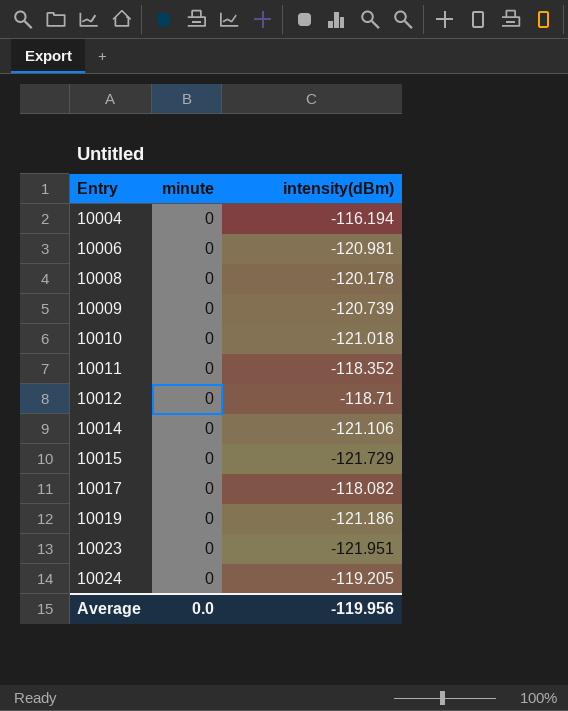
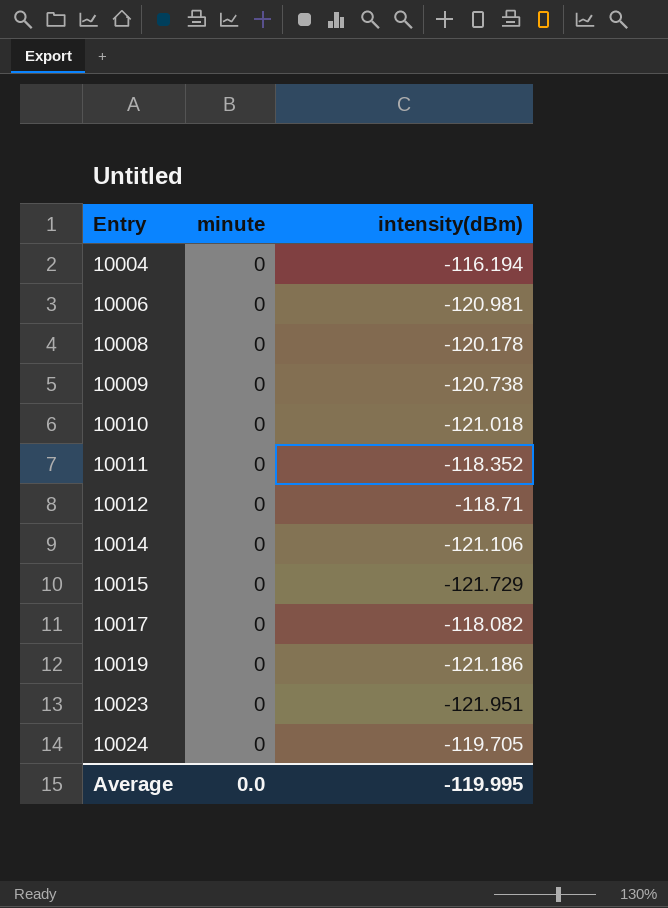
10009 | intensity(dBm): -120.739 -> -120.738
10024 | intensity(dBm): -119.205 -> -119.705
Average | intensity(dBm): -119.956 -> -119.995

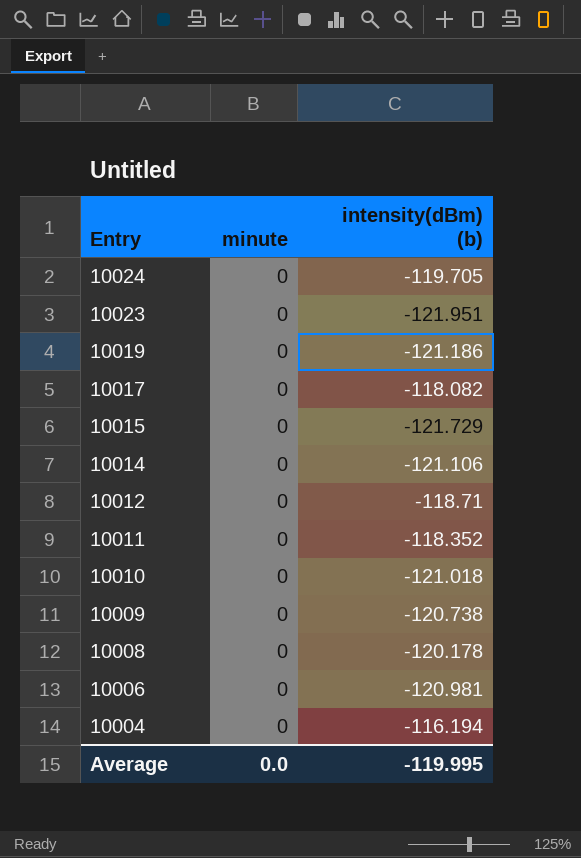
row order: Entry ascending -> Entry descending
column name: intensity(dBm) -> intensity(dBm) (b)

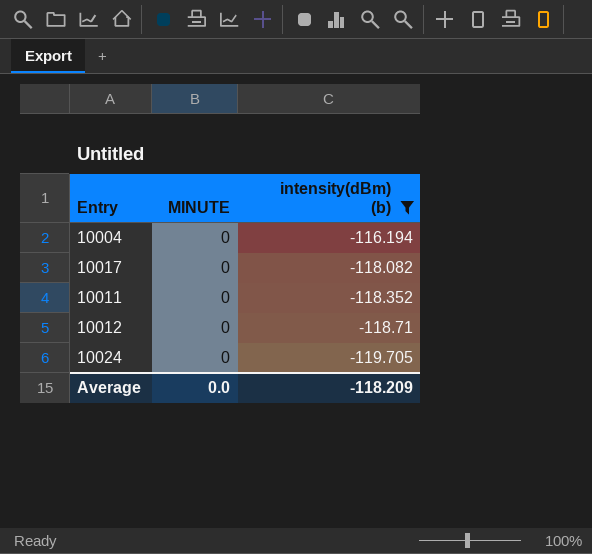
filter: none -> intensity(dBm) (b) >= -119.705
row order: Entry descending -> intensity(dBm) (b) descending
column name: minute -> MINUTE
Average | intensity(dBm) (b): -119.995 -> -118.209

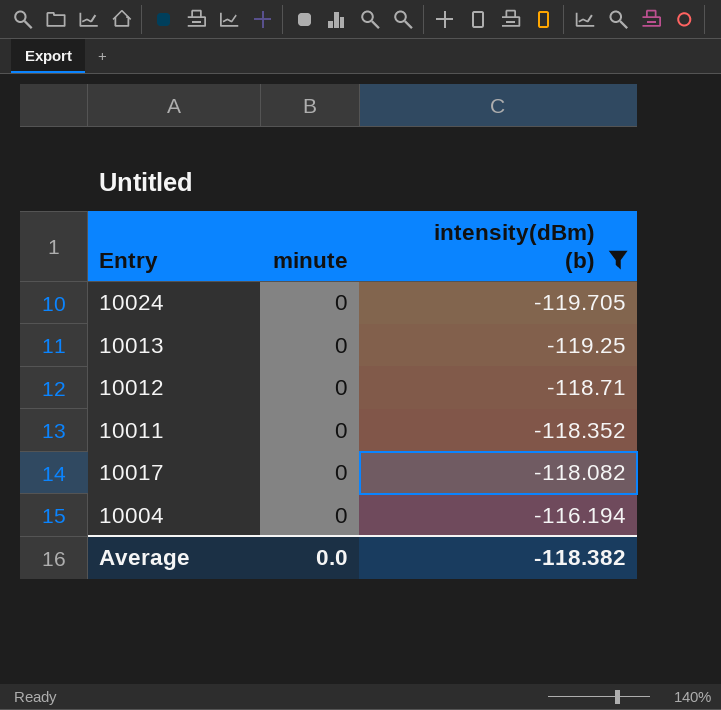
row order: intensity(dBm) (b) descending -> intensity(dBm) (b) ascending
column name: MINUTE -> minute
row 10013: none -> 0 | -119.25
Average | intensity(dBm) (b): -118.209 -> -118.382

